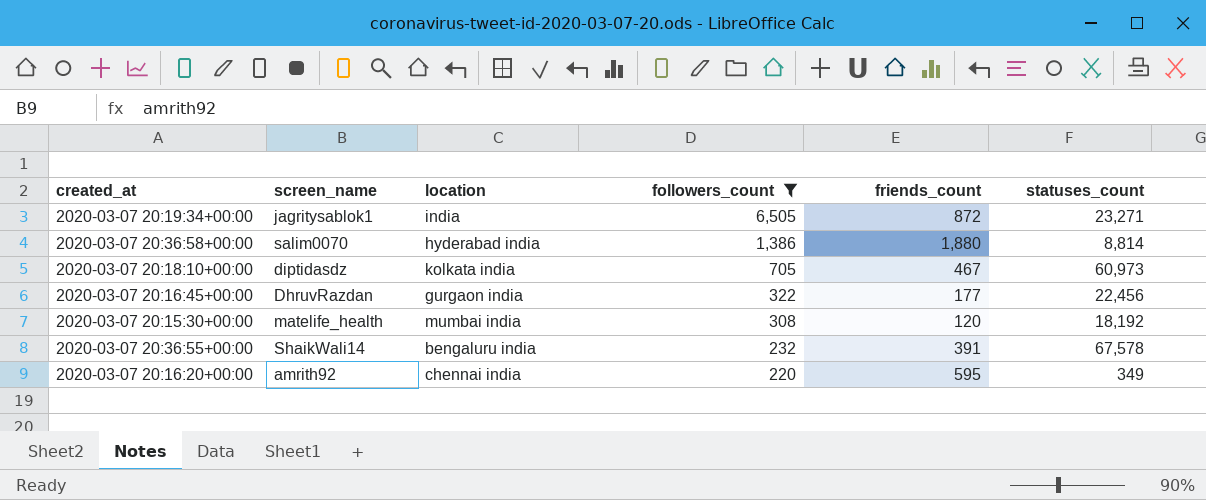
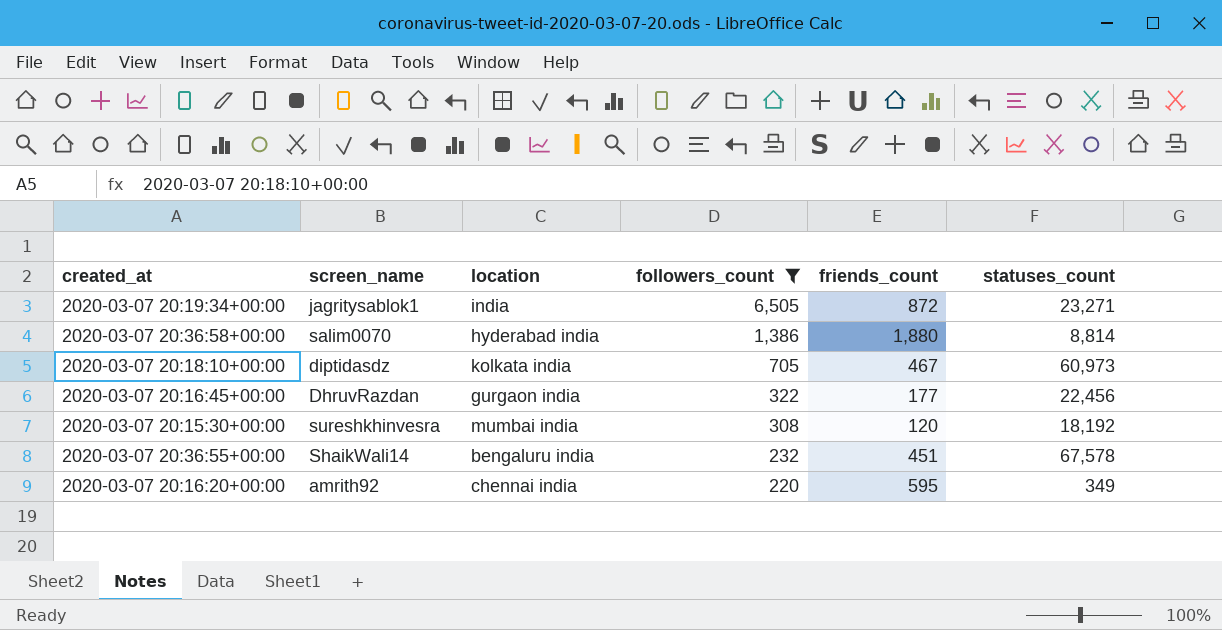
2020-03-07 20:15:30+00:00 | screen_name: matelife_health -> sureshkhinvesra
2020-03-07 20:36:55+00:00 | friends_count: 391 -> 451

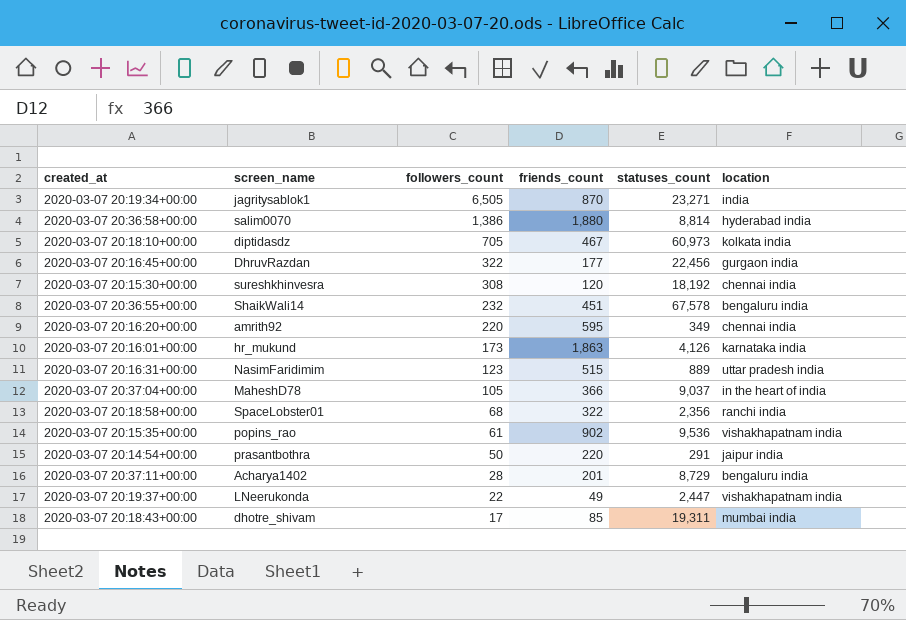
filter: followers_count >= 220 -> none
column location | position: 3 -> 6
2020-03-07 20:19:34+00:00 | friends_count: 872 -> 870
2020-03-07 20:15:30+00:00 | location: mumbai india -> chennai india

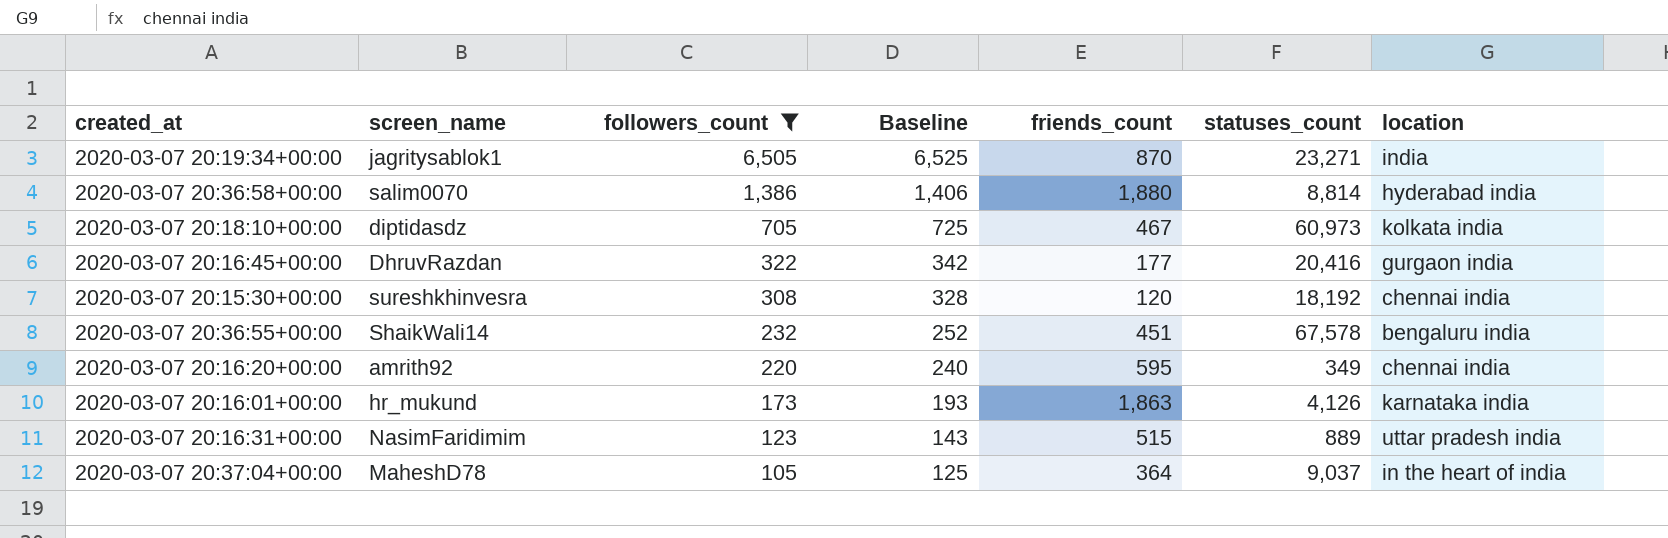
filter: none -> followers_count >= 105
column Baseline | formula: none -> [followers_count] + 20
2020-03-07 20:16:45+00:00 | statuses_count: 22,456 -> 20,416
2020-03-07 20:37:04+00:00 | friends_count: 366 -> 364

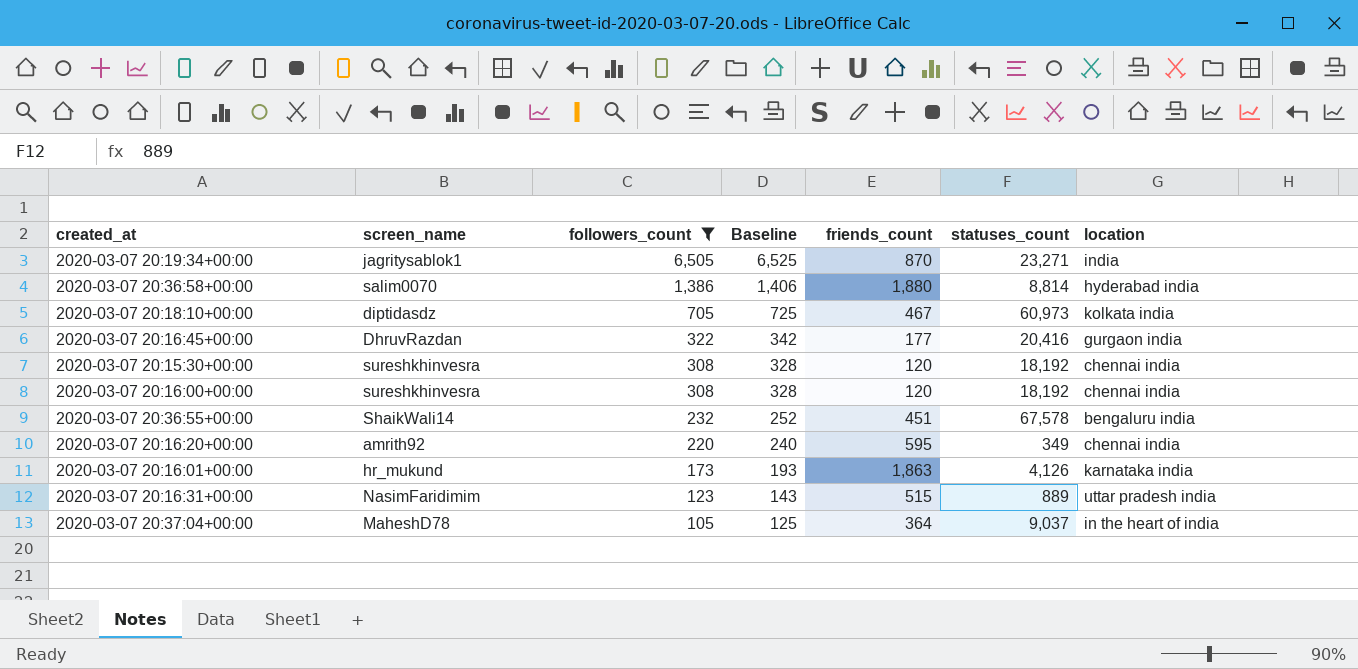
row 2020-03-07 20:16:00+00:00: none -> sureshkhinvesra | 308 | 328 | 120 | 18,192 | chennai india

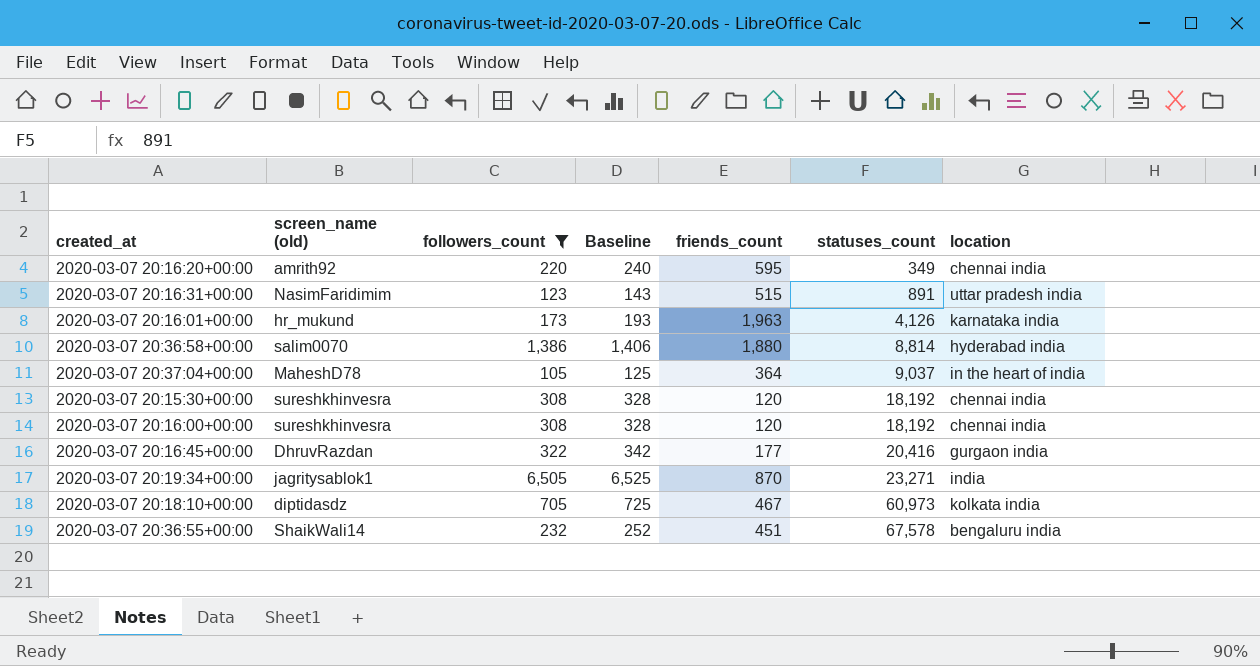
row order: followers_count descending -> statuses_count ascending
column name: screen_name -> screen_name (old)
2020-03-07 20:16:31+00:00 | statuses_count: 889 -> 891
2020-03-07 20:16:01+00:00 | friends_count: 1,863 -> 1,963

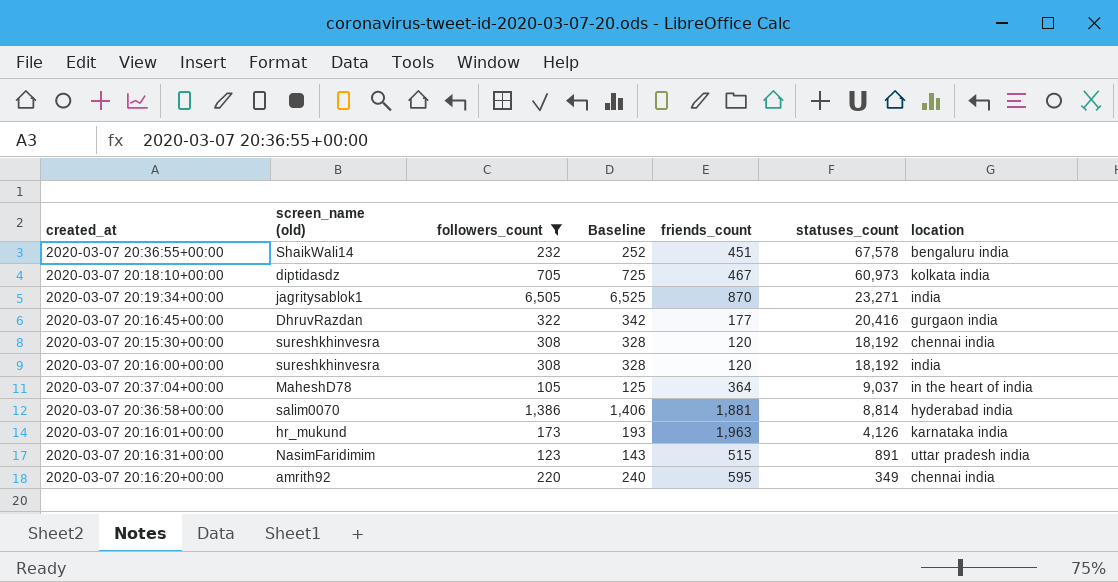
row order: statuses_count ascending -> statuses_count descending
2020-03-07 20:16:00+00:00 | location: chennai india -> india
2020-03-07 20:36:58+00:00 | friends_count: 1,880 -> 1,881

